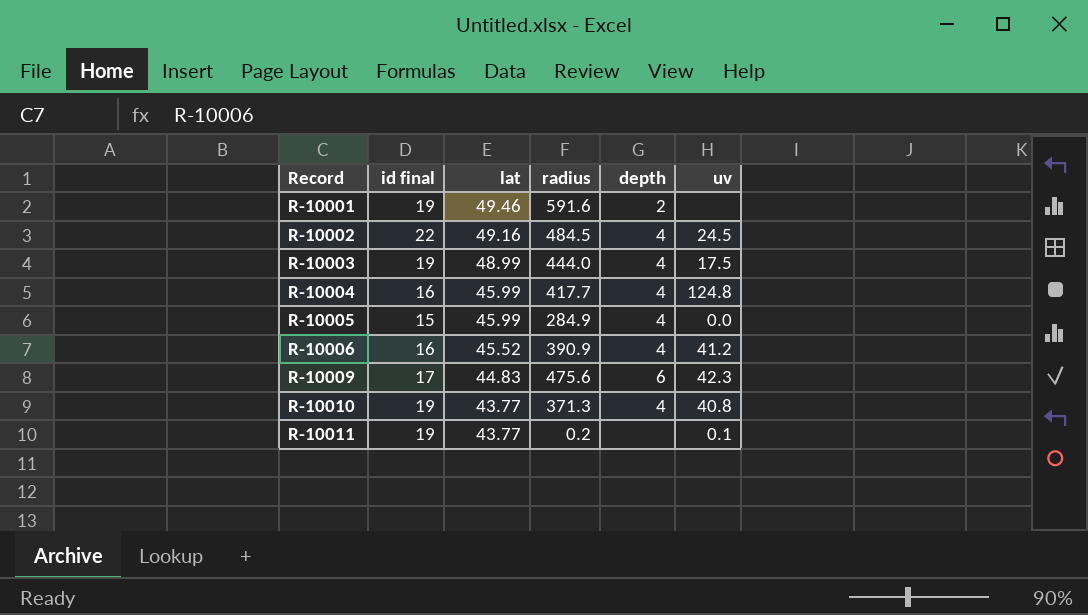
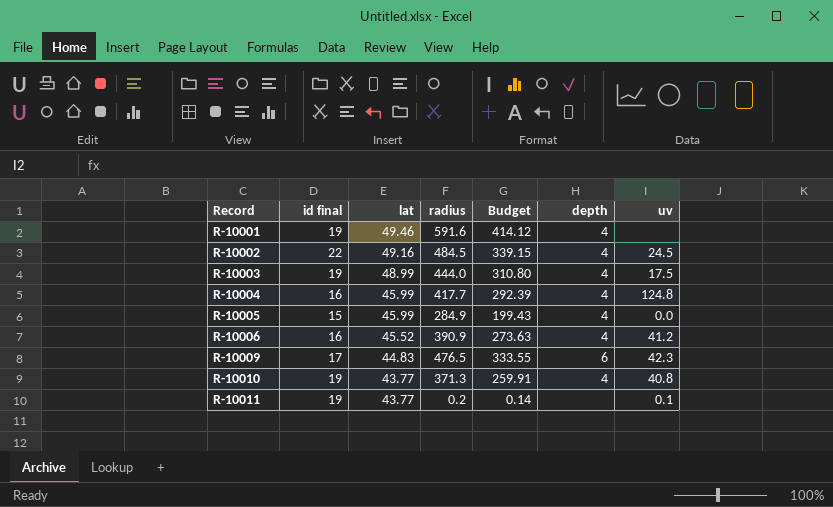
column Budget | formula: none -> [radius] * 0.7
R-10001 | depth: 2 -> 4
R-10009 | radius: 475.6 -> 476.5

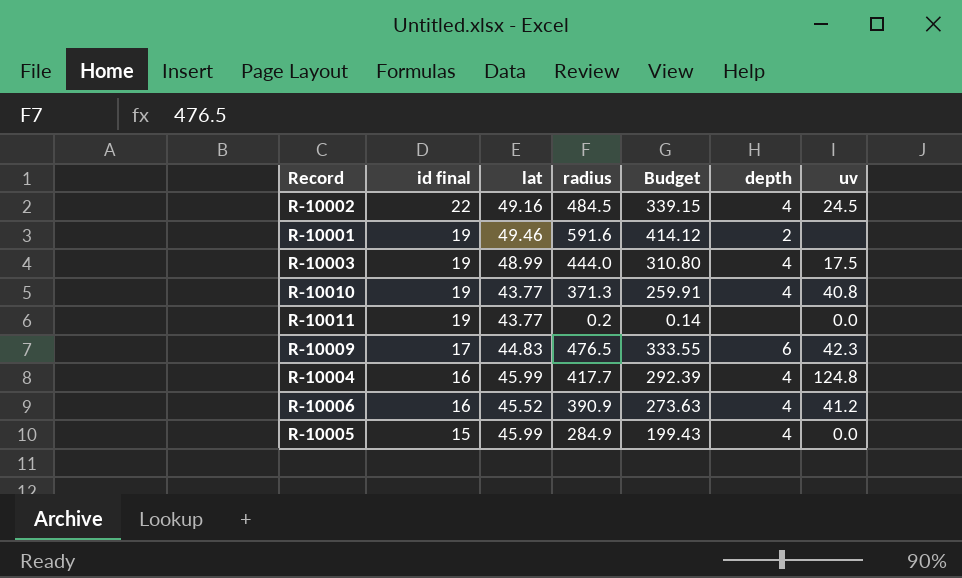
row order: Record ascending -> id final descending
R-10001 | depth: 4 -> 2
R-10011 | uv: 0.1 -> 0.0

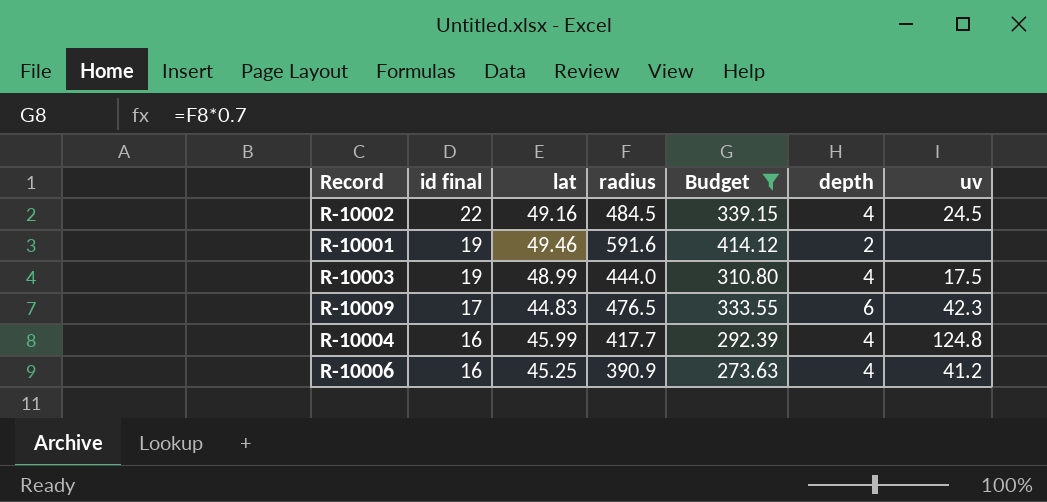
filter: none -> Budget >= 273.63
R-10006 | lat: 45.52 -> 45.25

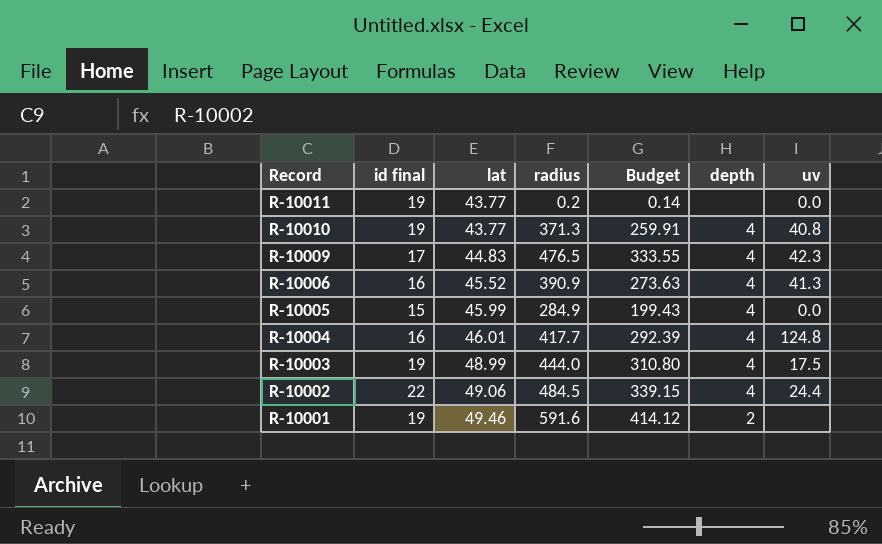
filter: Budget >= 273.63 -> none
row order: id final descending -> Record descending
R-10009 | depth: 6 -> 4
R-10006 | lat: 45.25 -> 45.52
R-10006 | uv: 41.2 -> 41.3
R-10004 | lat: 45.99 -> 46.01
R-10002 | lat: 49.16 -> 49.06
R-10002 | uv: 24.5 -> 24.4

